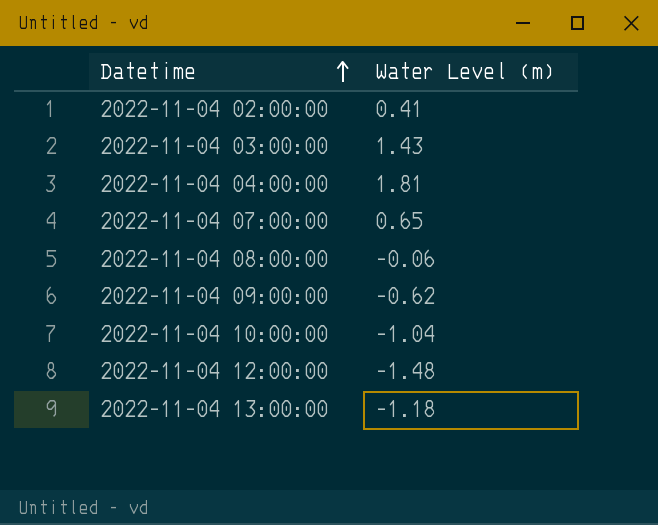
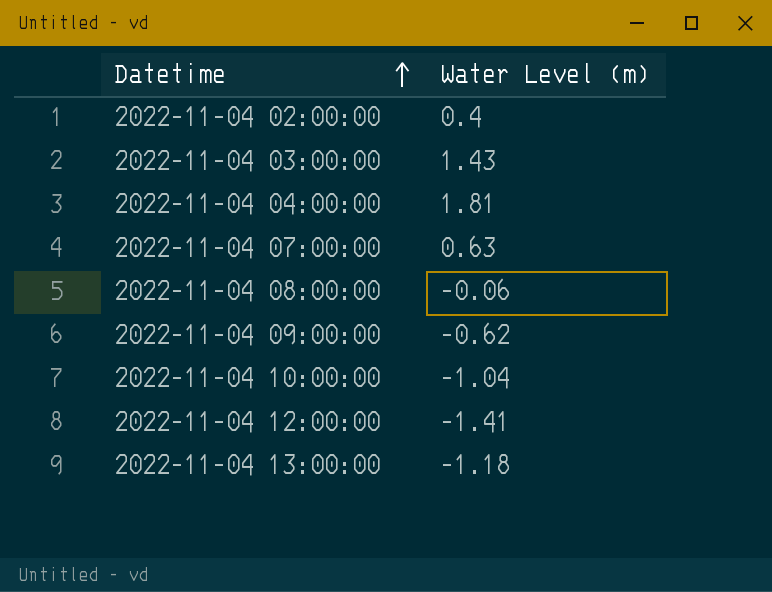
2022-11-04 02:00:00 | Water Level (m): 0.41 -> 0.4
2022-11-04 07:00:00 | Water Level (m): 0.65 -> 0.63
2022-11-04 12:00:00 | Water Level (m): -1.48 -> -1.41

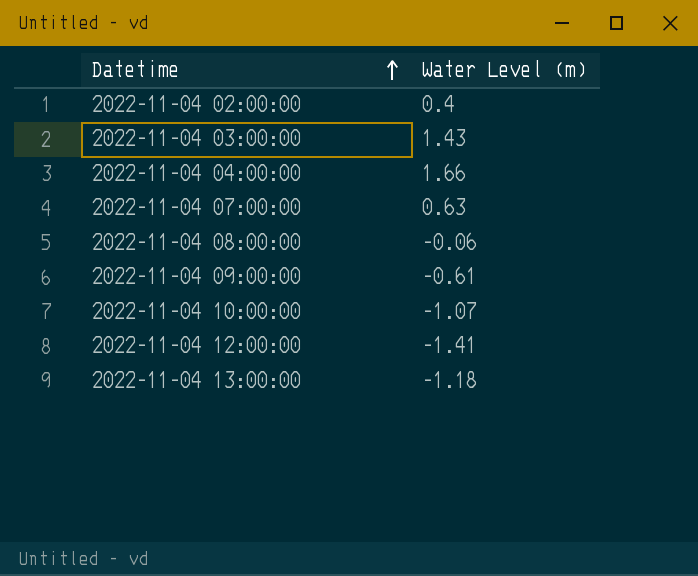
2022-11-04 04:00:00 | Water Level (m): 1.81 -> 1.66
2022-11-04 09:00:00 | Water Level (m): -0.62 -> -0.61
2022-11-04 10:00:00 | Water Level (m): -1.04 -> -1.07

